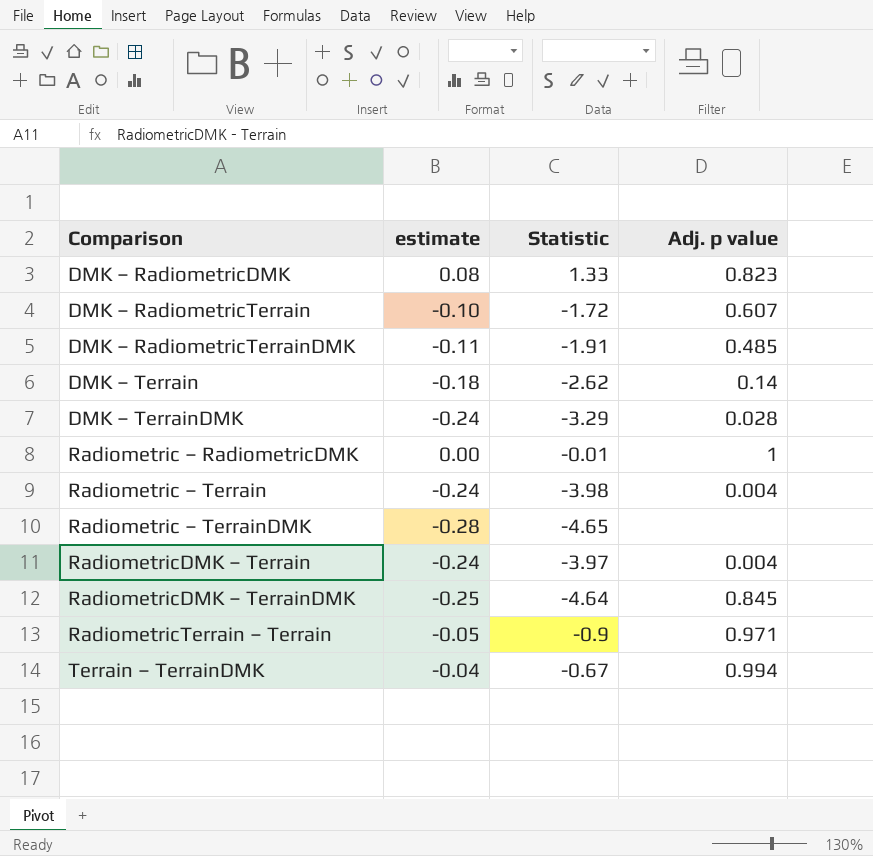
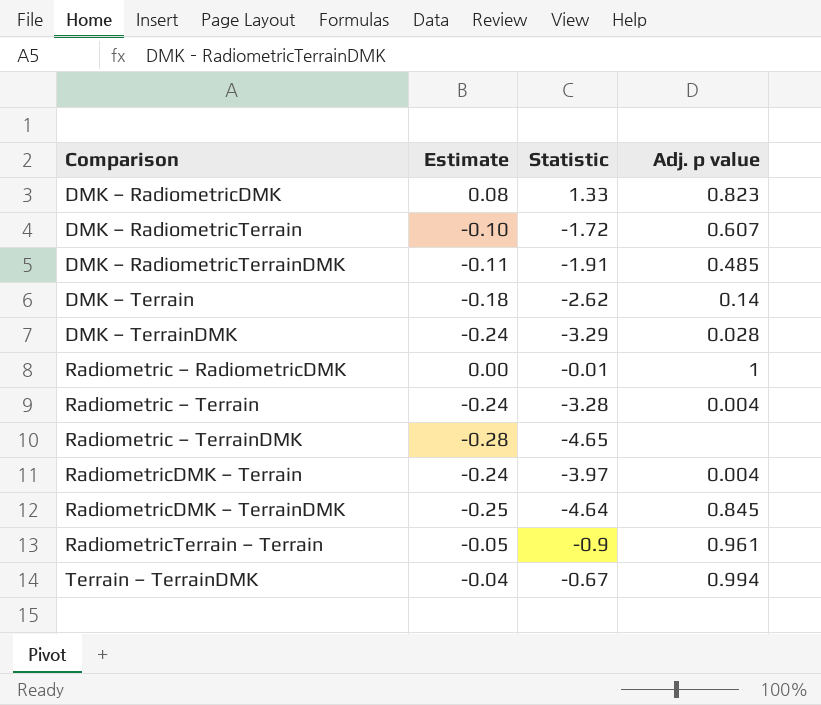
column name: estimate -> Estimate
Radiometric – Terrain | Statistic: -3.98 -> -3.28
RadiometricTerrain – Terrain | Adj. p value: 0.971 -> 0.961

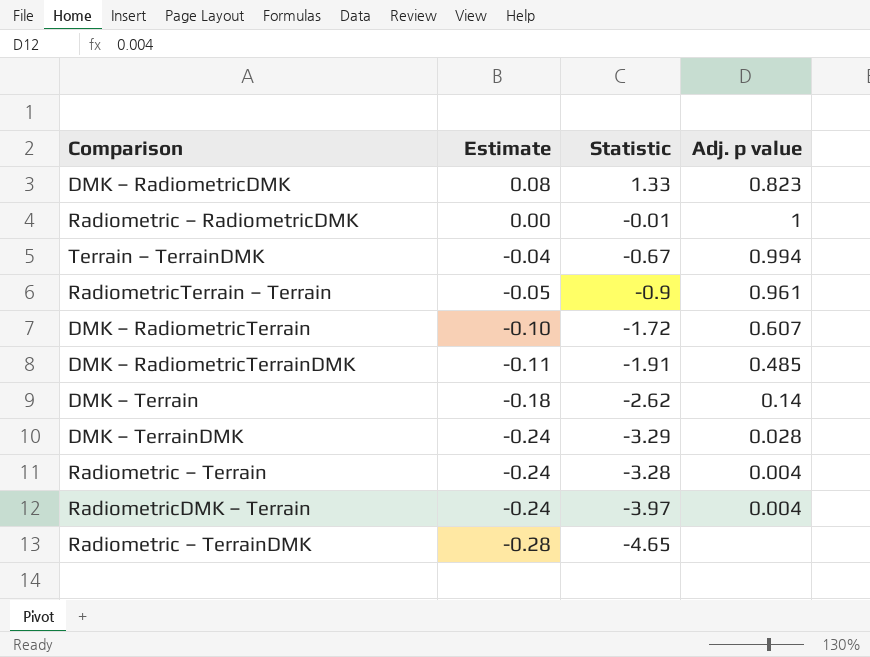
row order: Comparison ascending -> Estimate descending
row RadiometricDMK – TerrainDMK: -0.25 | -4.64 | 0.845 -> none

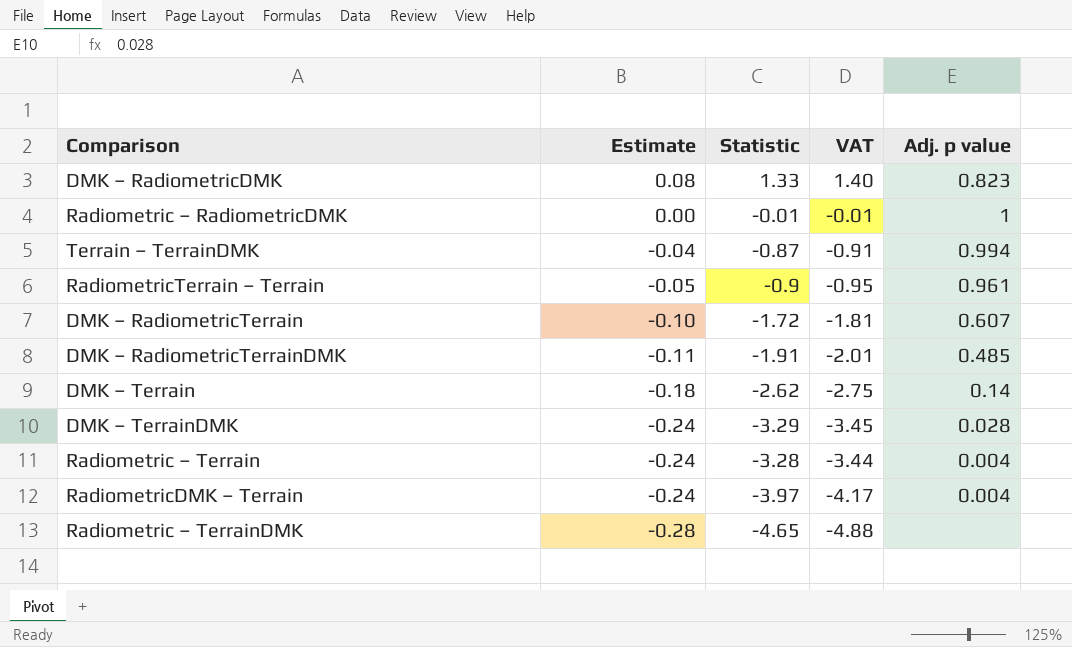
column VAT | formula: none -> [Statistic] * 1.05
Terrain – TerrainDMK | Statistic: -0.67 -> -0.87

